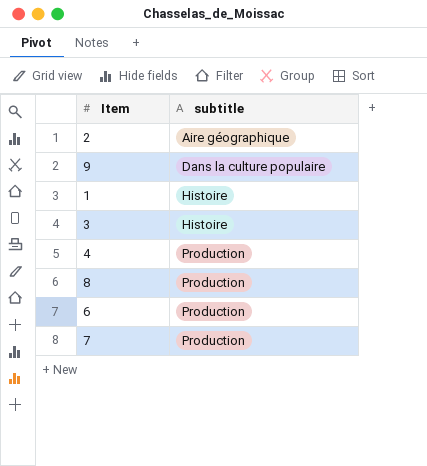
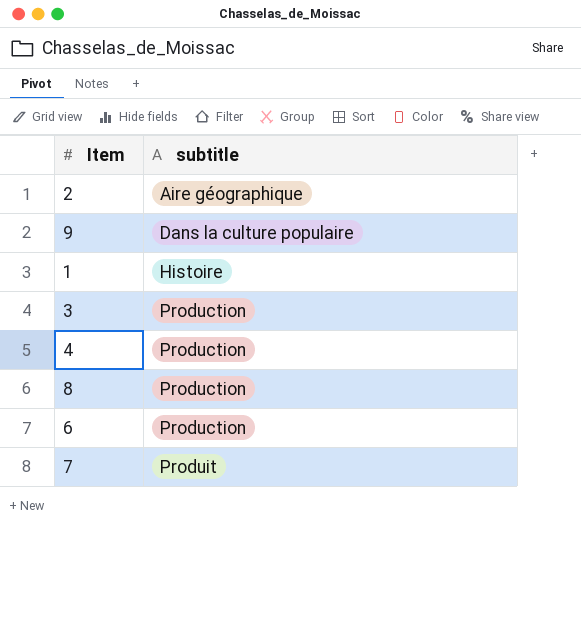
3 | subtitle: Histoire -> Production
7 | subtitle: Production -> Produit

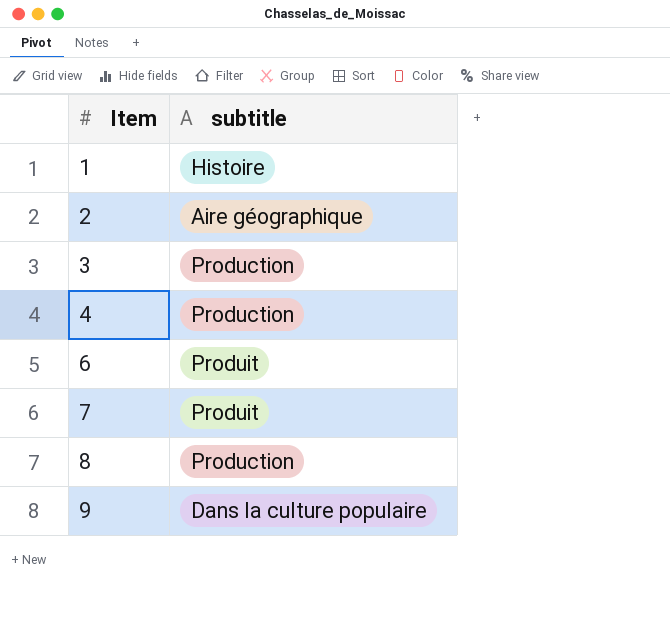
row order: subtitle ascending -> Item ascending
6 | subtitle: Production -> Produit

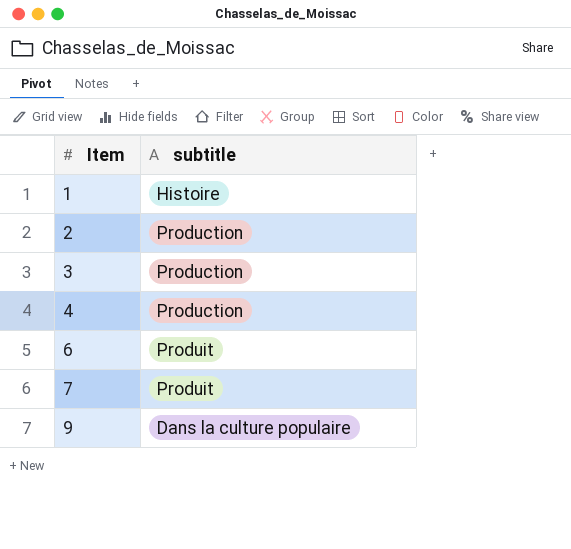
row 8: Production -> none
2 | subtitle: Aire géographique -> Production

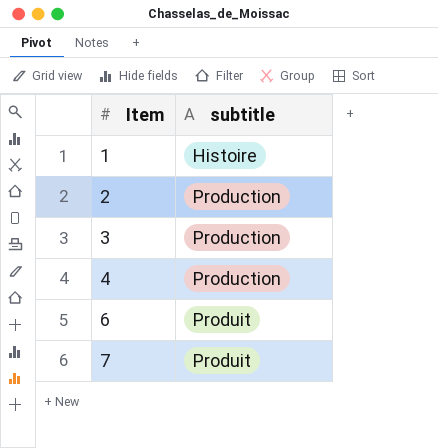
row 9: Dans la culture populaire -> none

